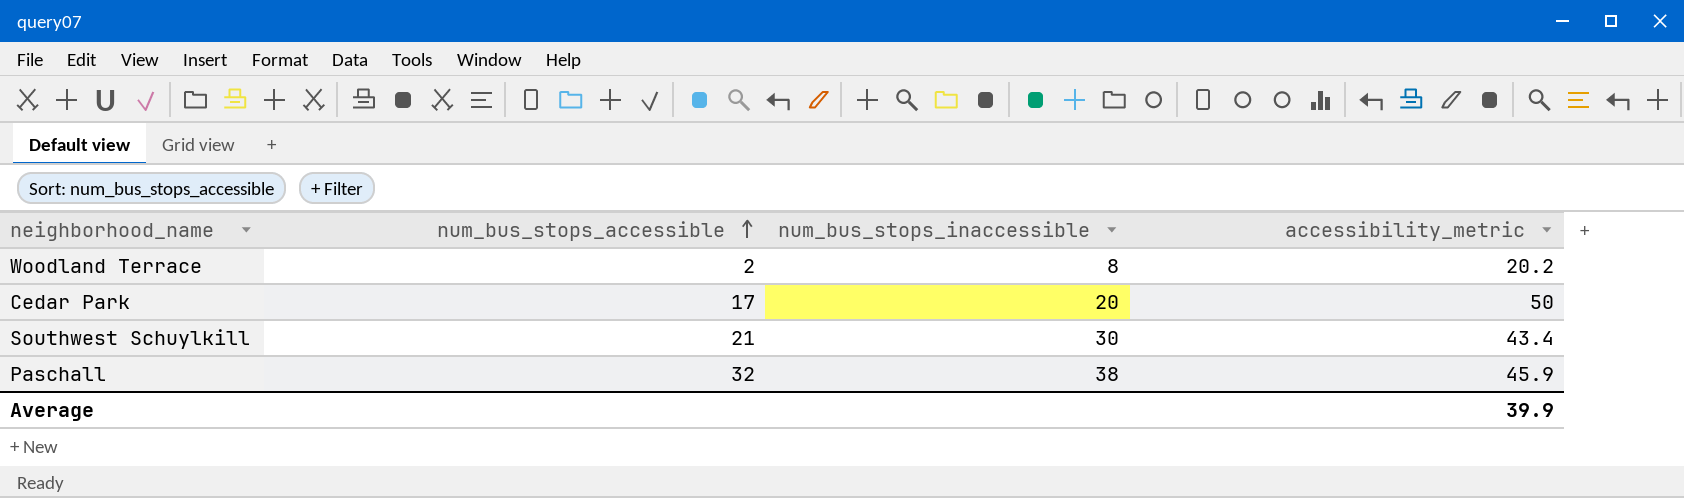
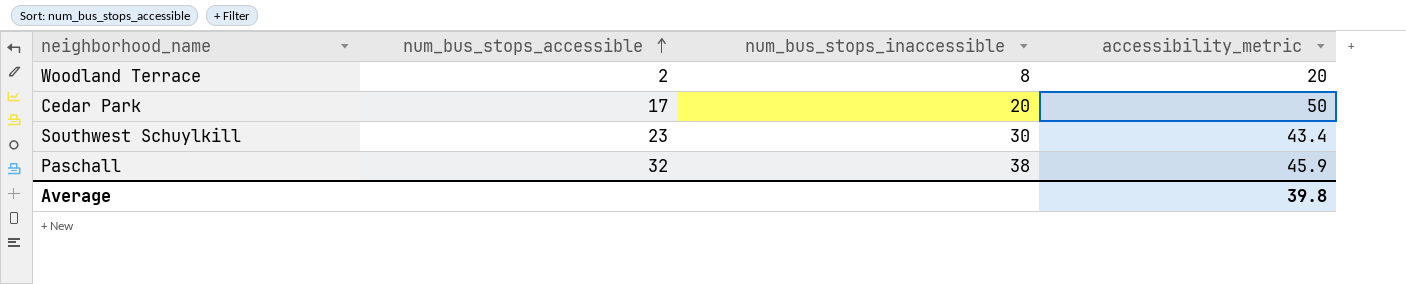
Woodland Terrace | accessibility_metric: 20.2 -> 20
Southwest Schuylkill | num_bus_stops_accessible: 21 -> 23
Average | accessibility_metric: 39.9 -> 39.8

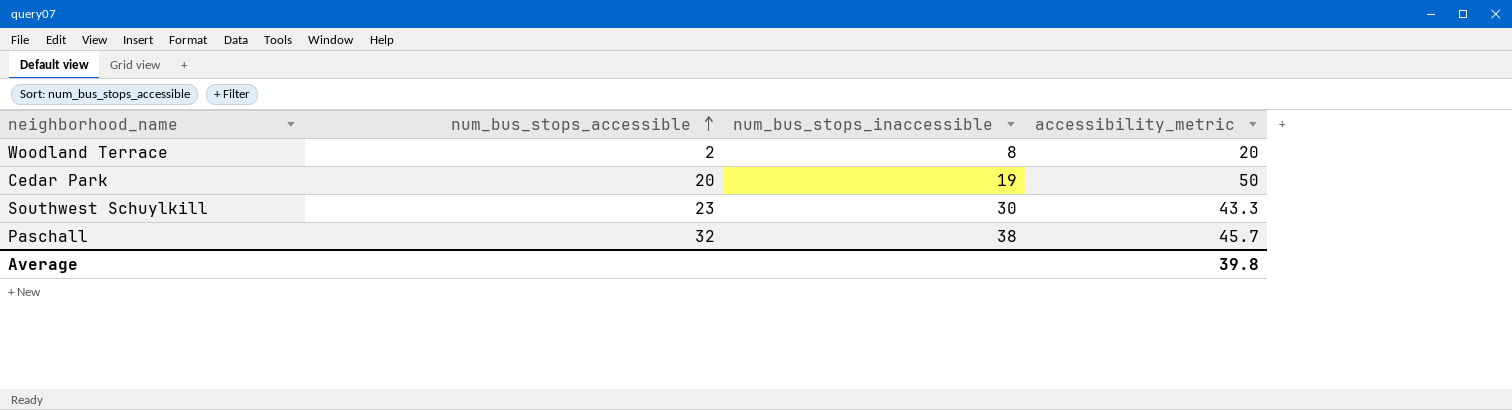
Cedar Park | num_bus_stops_accessible: 17 -> 20
Cedar Park | num_bus_stops_inaccessible: 20 -> 19
Southwest Schuylkill | accessibility_metric: 43.4 -> 43.3
Paschall | accessibility_metric: 45.9 -> 45.7

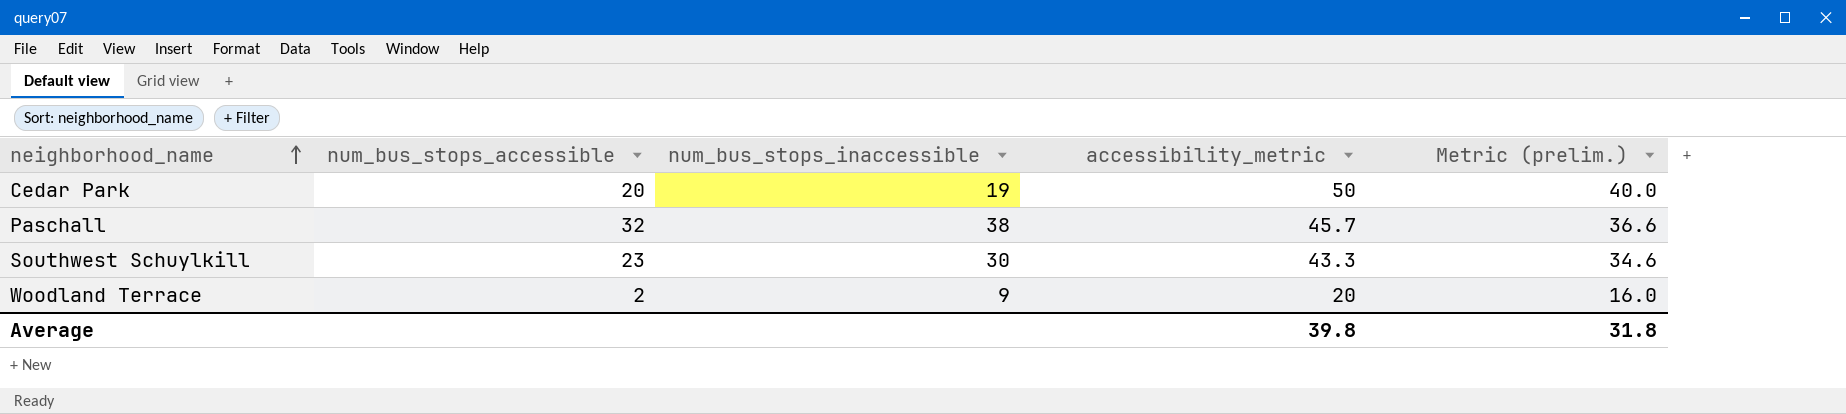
row order: num_bus_stops_accessible ascending -> neighborhood_name ascending
column Metric (prelim.) | formula: none -> [accessibility_metric] * 0.8
Woodland Terrace | num_bus_stops_inaccessible: 8 -> 9

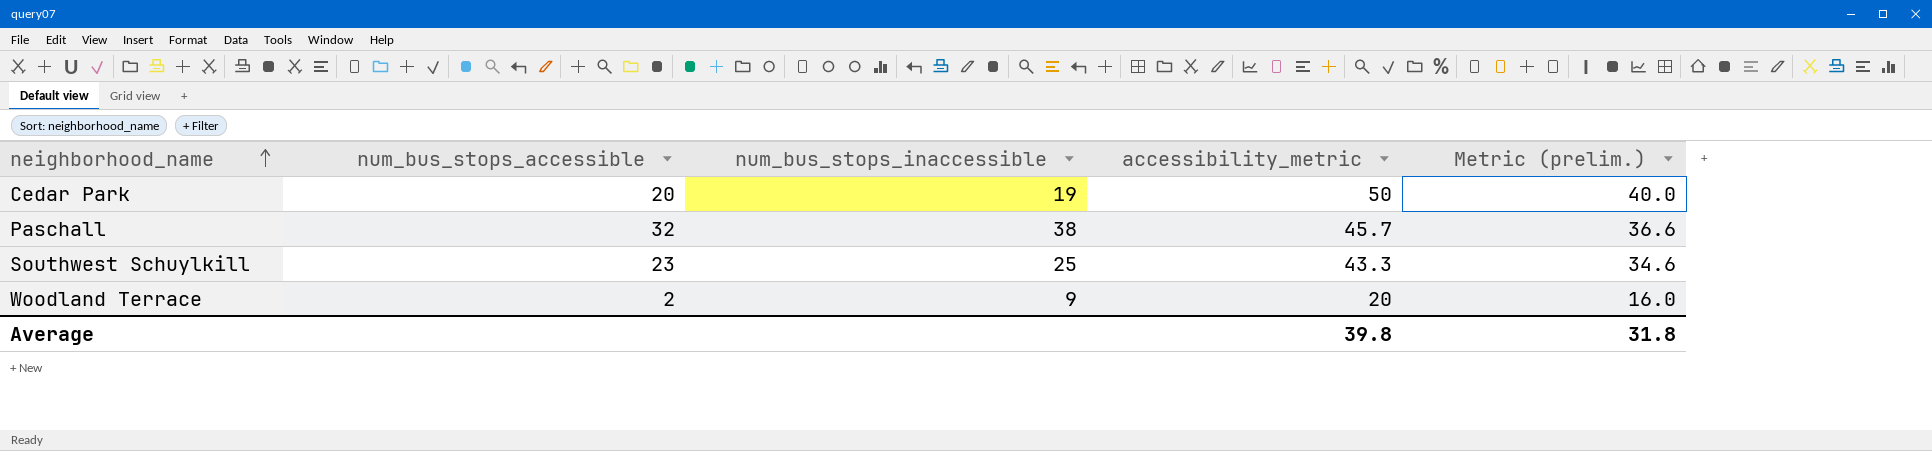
Southwest Schuylkill | num_bus_stops_inaccessible: 30 -> 25

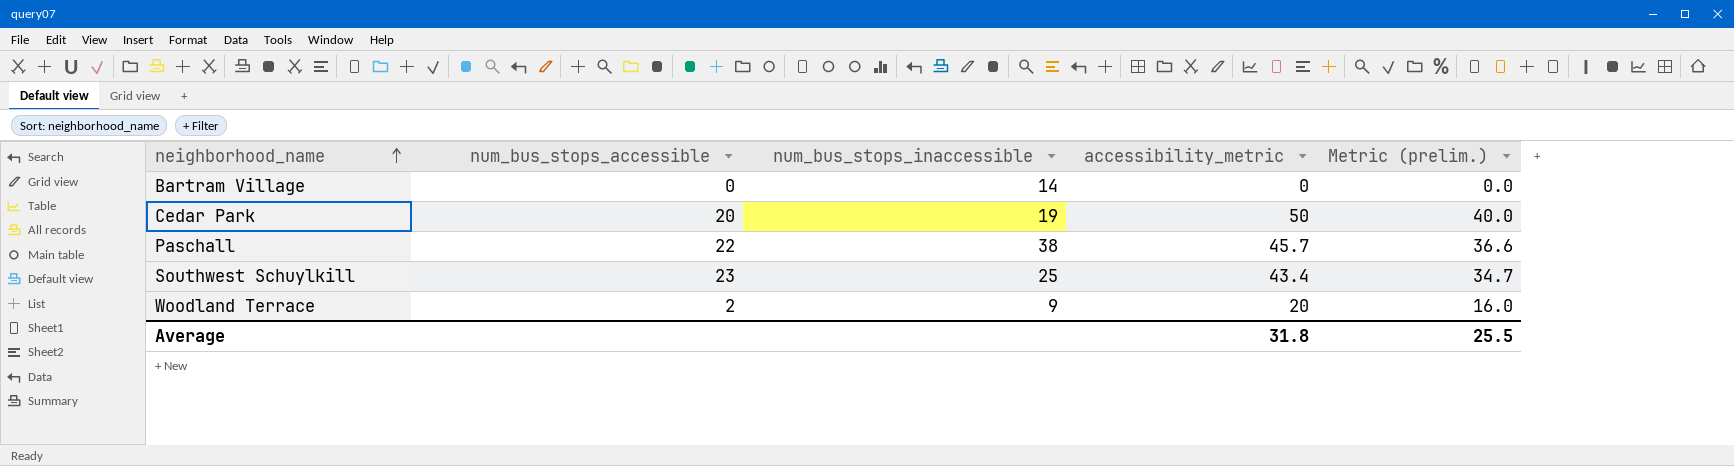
row Bartram Village: none -> 0 | 14 | 0 | 0.0
Paschall | num_bus_stops_accessible: 32 -> 22
Southwest Schuylkill | accessibility_metric: 43.3 -> 43.4
Southwest Schuylkill | Metric (prelim.): 34.6 -> 34.7
Average | accessibility_metric: 39.8 -> 31.8
Average | Metric (prelim.): 31.8 -> 25.5

